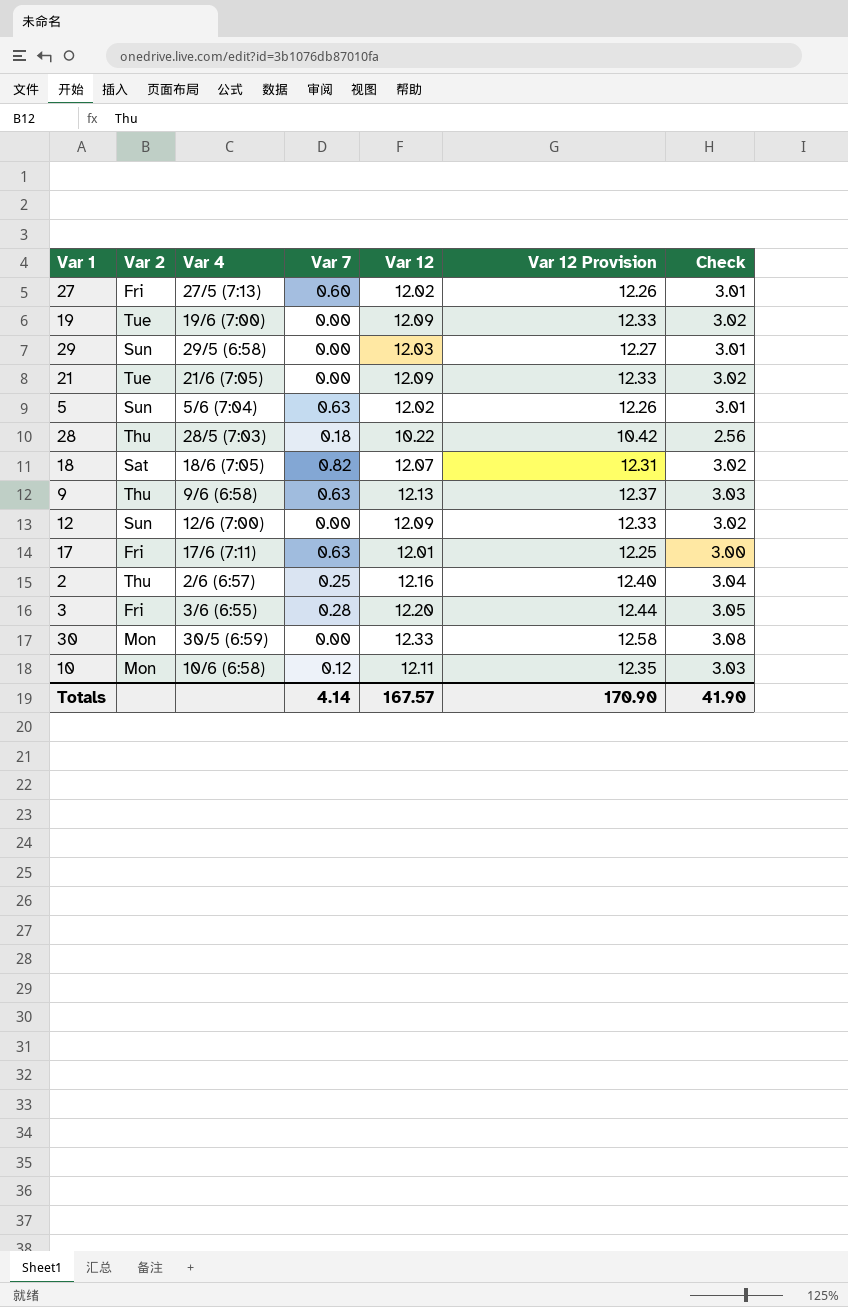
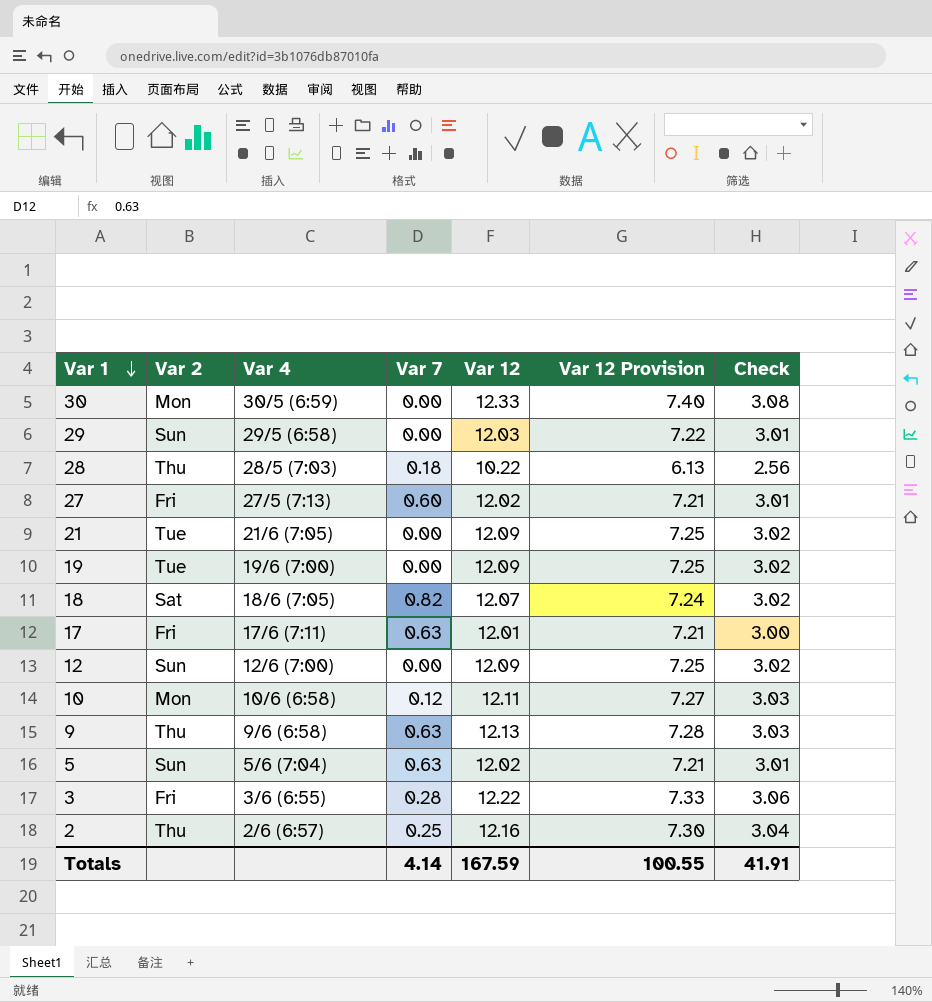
row order: none -> Var 1 descending
column Var 12 Provision | formula: [Var 12] * 1.02 -> [Var 12] * 0.6
3 | Var 12: 12.20 -> 12.22
3 | Check: 3.05 -> 3.06
Totals | Var 12: 167.57 -> 167.59
Totals | Var 12 Provision: 170.90 -> 100.55
Totals | Check: 41.90 -> 41.91

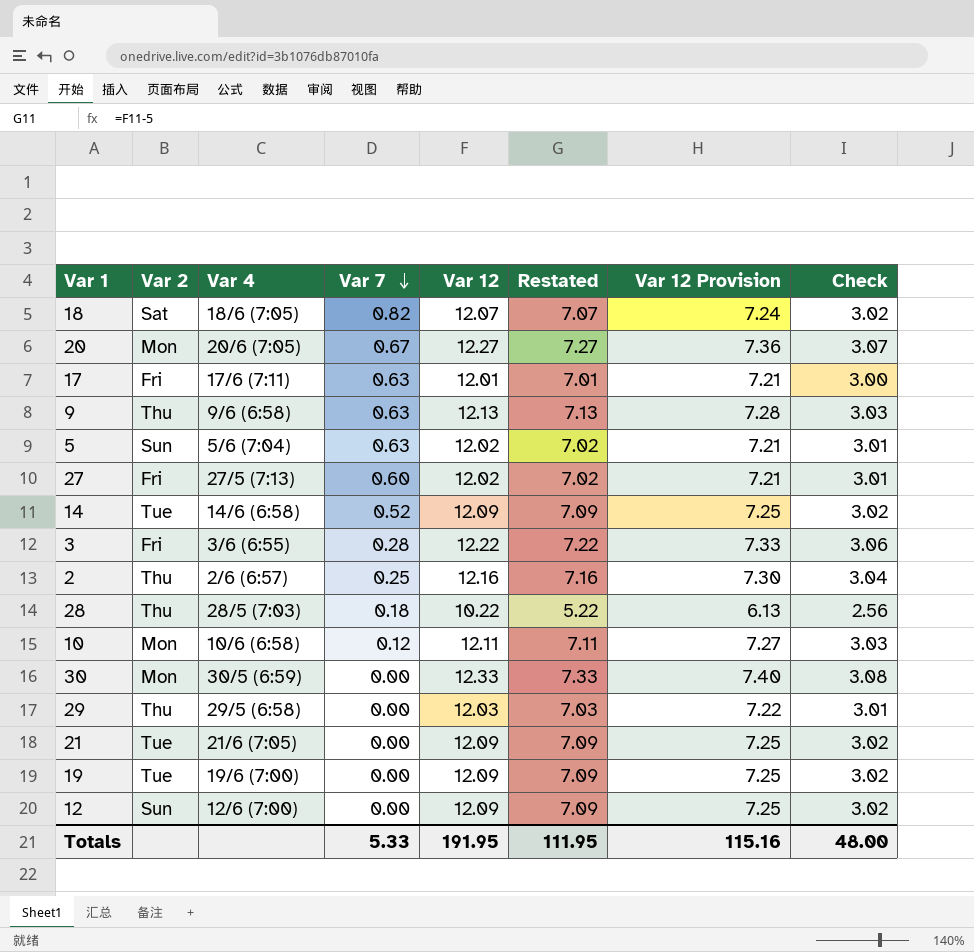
row order: Var 1 descending -> Var 7 descending
column Restated | formula: none -> [Var 12] - 5
row 20: none -> Mon | 20/6 (7:05) | 0.67 | 12.27 | 7.27 | 7.36 | 3.07
row 14: none -> Tue | 14/6 (6:58) | 0.52 | 12.09 | 7.09 | 7.25 | 3.02
29 | Var 2: Sun -> Thu
Totals | Var 7: 4.14 -> 5.33
Totals | Var 12: 167.59 -> 191.95
Totals | Var 12 Provision: 100.55 -> 115.16
Totals | Check: 41.91 -> 48.00

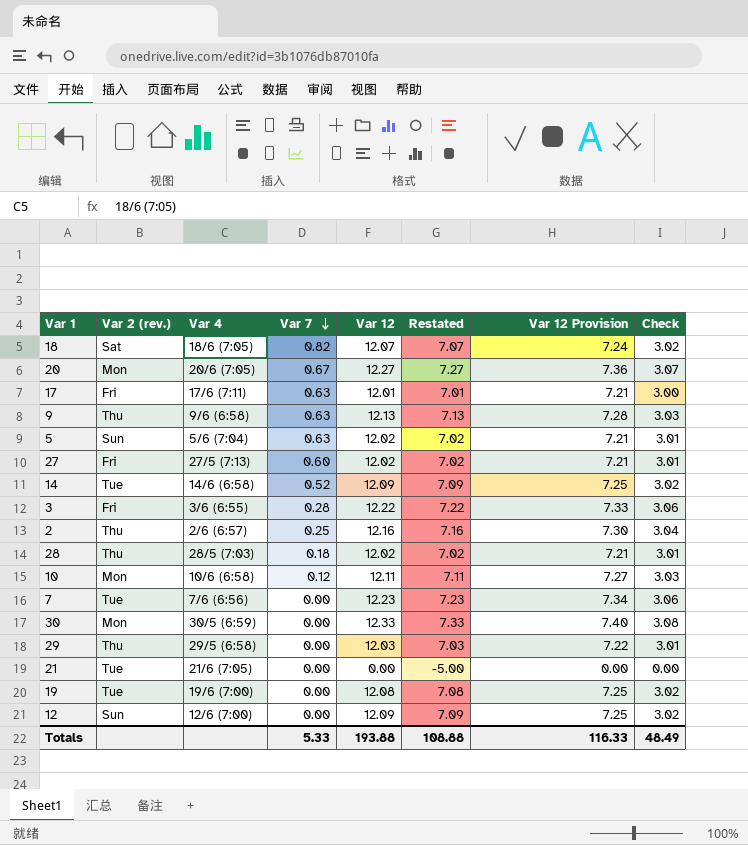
column name: Var 2 -> Var 2 (rev.)
28 | Var 12: 10.22 -> 12.02
28 | Restated: 5.22 -> 7.02
28 | Var 12 Provision: 6.13 -> 7.21
28 | Check: 2.56 -> 3.01
row 7: none -> Tue | 7/6 (6:56) | 0.00 | 12.23 | 7.23 | 7.34 | 3.06
21 | Var 12: 12.09 -> 0.00
21 | Restated: 7.09 -> -5.00
21 | Var 12 Provision: 7.25 -> 0.00
21 | Check: 3.02 -> 0.00
19 | Var 12: 12.09 -> 12.08
19 | Restated: 7.09 -> 7.08
Totals | Var 12: 191.95 -> 193.88
Totals | Restated: 111.95 -> 108.88
Totals | Var 12 Provision: 115.16 -> 116.33
Totals | Check: 48.00 -> 48.49

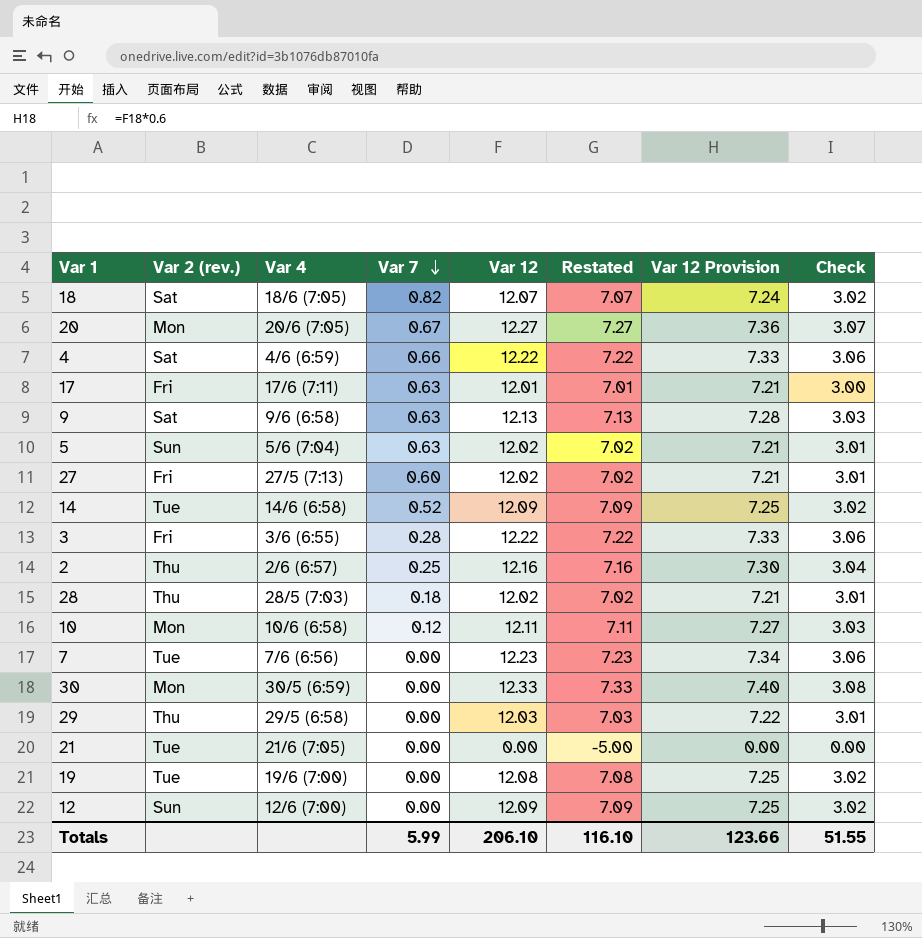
row 4: none -> Sat | 4/6 (6:59) | 0.66 | 12.22 | 7.22 | 7.33 | 3.06
9 | Var 2 (rev.): Thu -> Sat
Totals | Var 7: 5.33 -> 5.99
Totals | Var 12: 193.88 -> 206.10
Totals | Restated: 108.88 -> 116.10
Totals | Var 12 Provision: 116.33 -> 123.66
Totals | Check: 48.49 -> 51.55

